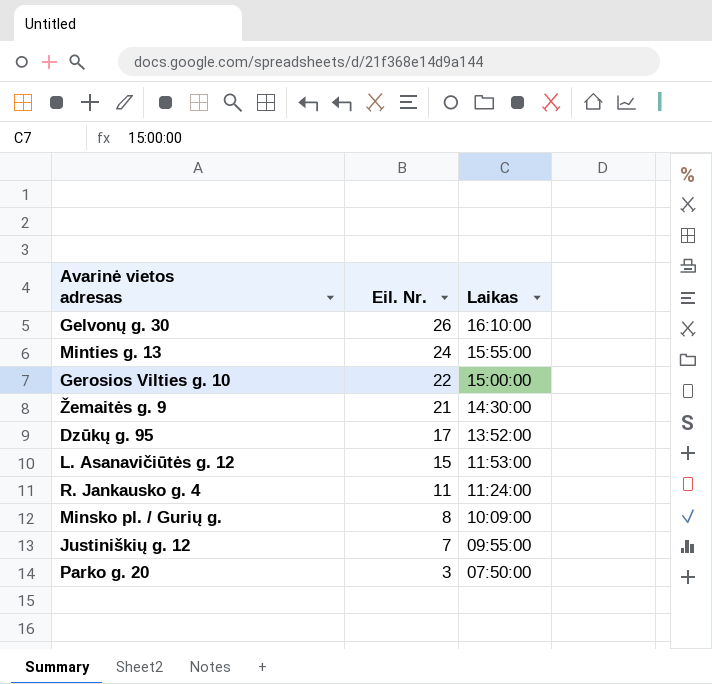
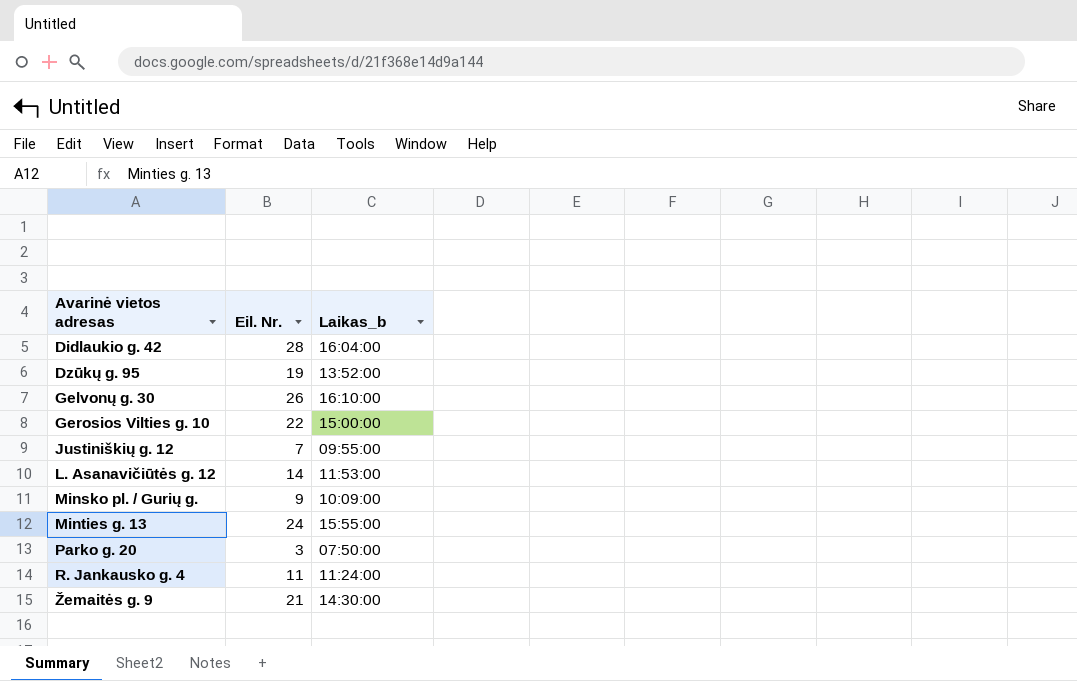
row order: Eil. Nr. descending -> Avarinė vietos adresas ascending
column name: Laikas -> Laikas_b
row Didlaukio g. 42: none -> 28 | 16:04:00
Dzūkų g. 95 | Eil. Nr.: 17 -> 19
L. Asanavičiūtės g. 12 | Eil. Nr.: 15 -> 14
Minsko pl. / Gurių g. | Eil. Nr.: 8 -> 9

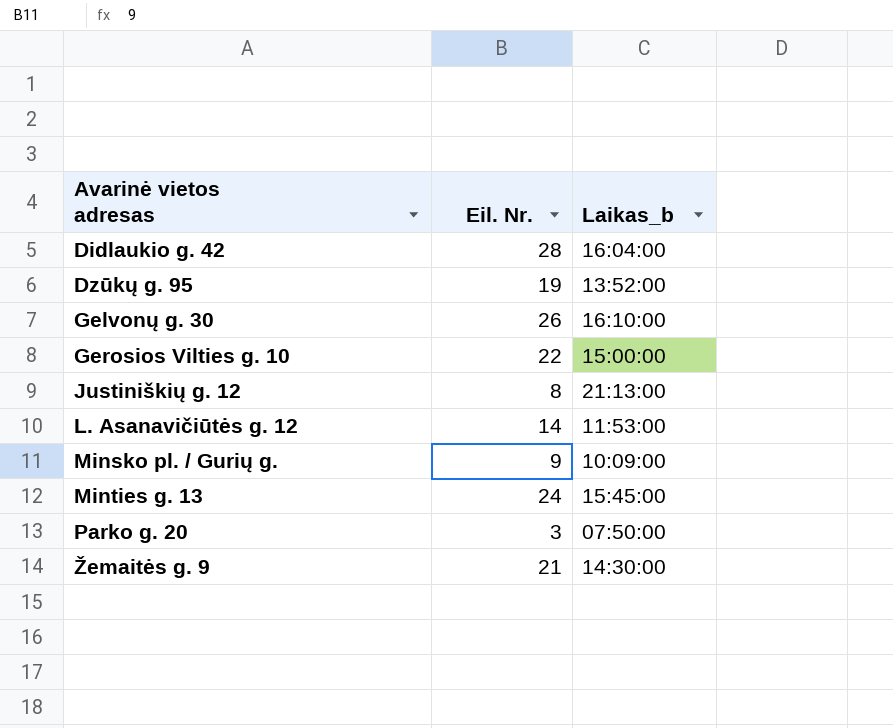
row R. Jankausko g. 4: 11 | 11:24:00 -> none
Justiniškių g. 12 | Eil. Nr.: 7 -> 8
Justiniškių g. 12 | Laikas_b: 09:55:00 -> 21:13:00
Minties g. 13 | Laikas_b: 15:55:00 -> 15:45:00

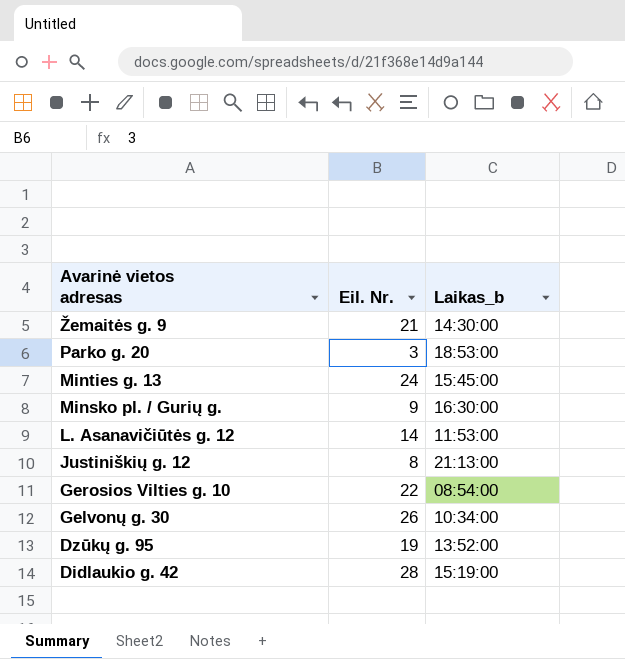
row order: Avarinė vietos adresas ascending -> Avarinė vietos adresas descending
Parko g. 20 | Laikas_b: 07:50:00 -> 18:53:00
Minsko pl. / Gurių g. | Laikas_b: 10:09:00 -> 16:30:00
Gerosios Vilties g. 10 | Laikas_b: 15:00:00 -> 08:54:00
Gelvonų g. 30 | Laikas_b: 16:10:00 -> 10:34:00
Didlaukio g. 42 | Laikas_b: 16:04:00 -> 15:19:00

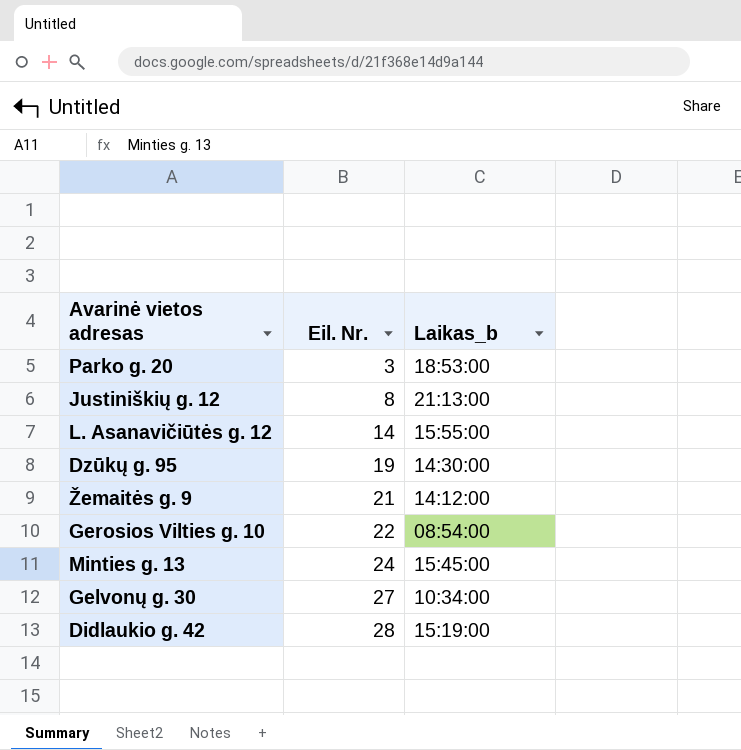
row order: Avarinė vietos adresas descending -> Eil. Nr. ascending
row Minsko pl. / Gurių g.: 9 | 16:30:00 -> none
L. Asanavičiūtės g. 12 | Laikas_b: 11:53:00 -> 15:55:00
Dzūkų g. 95 | Laikas_b: 13:52:00 -> 14:30:00
Žemaitės g. 9 | Laikas_b: 14:30:00 -> 14:12:00
Gelvonų g. 30 | Eil. Nr.: 26 -> 27

